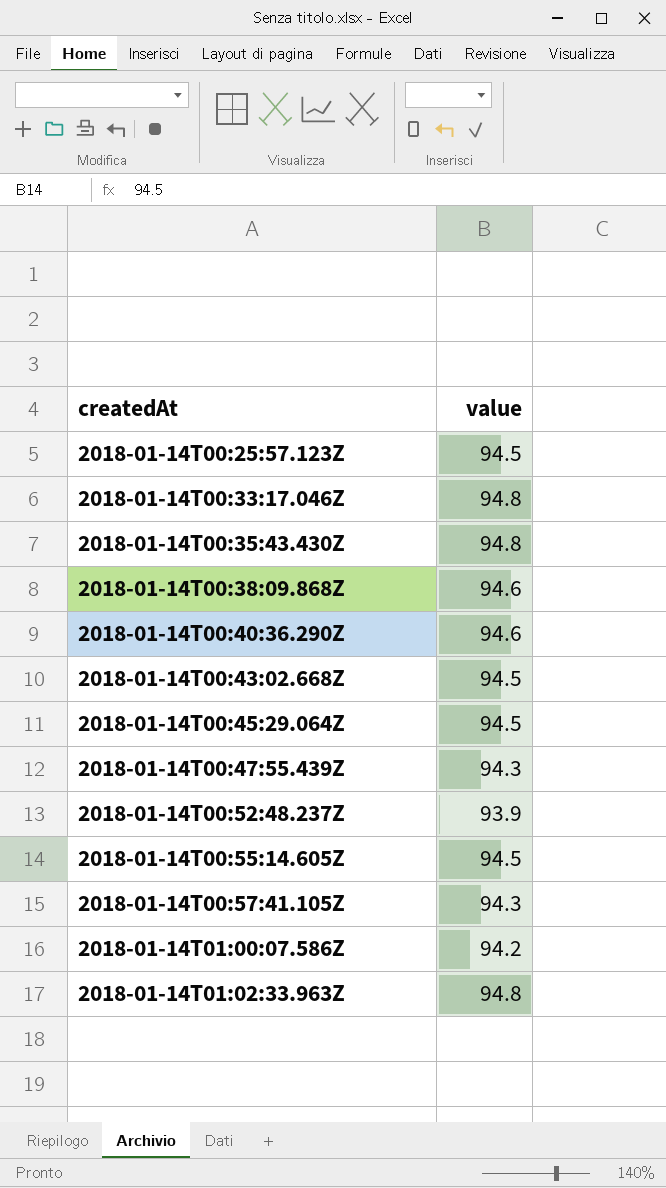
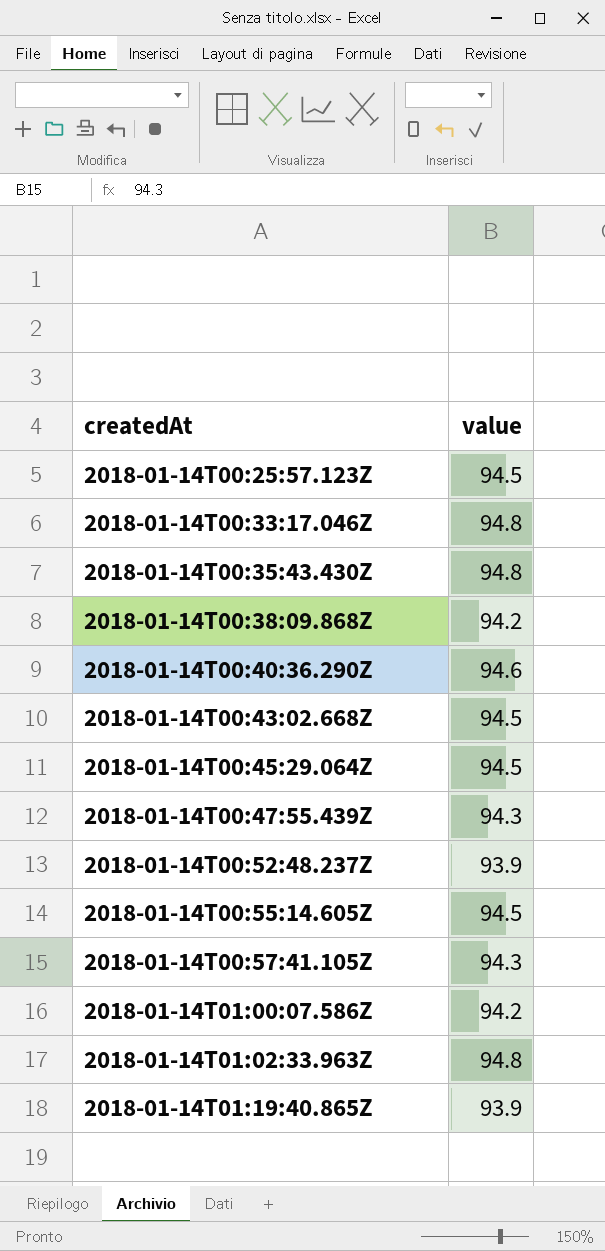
2018-01-14T00:38:09.868Z | value: 94.6 -> 94.2
row 2018-01-14T01:19:40.865Z: none -> 93.9

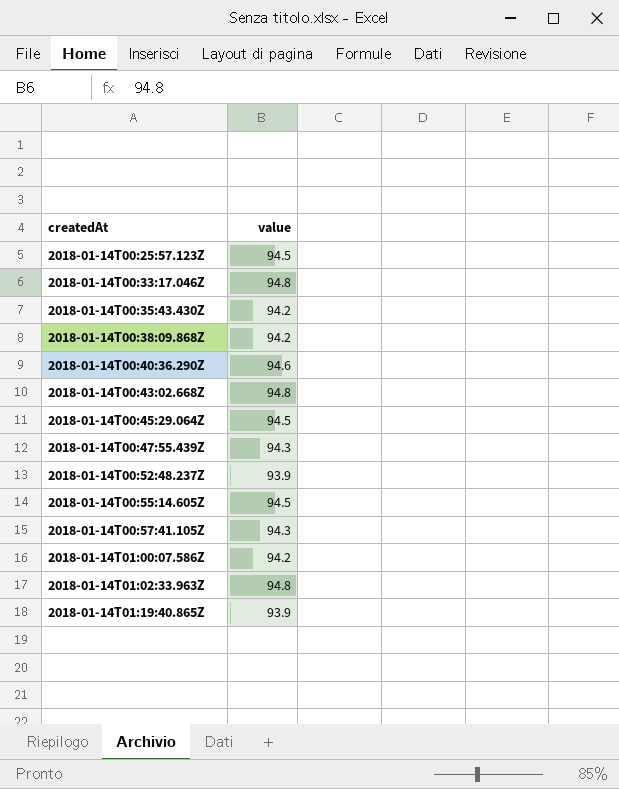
2018-01-14T00:35:43.430Z | value: 94.8 -> 94.2
2018-01-14T00:43:02.668Z | value: 94.5 -> 94.8

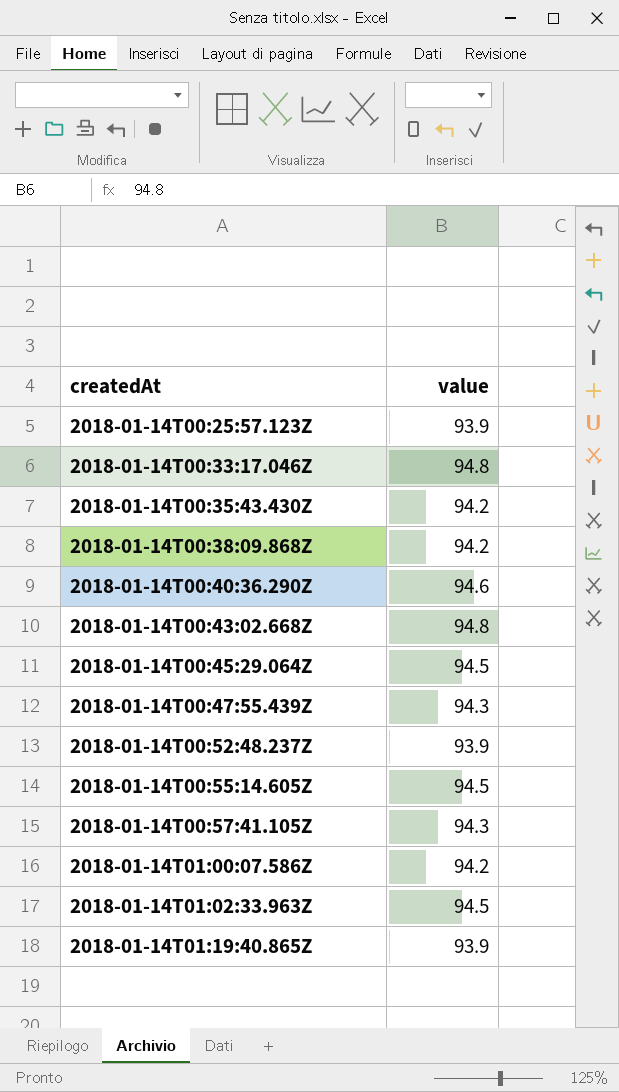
2018-01-14T00:25:57.123Z | value: 94.5 -> 93.9
2018-01-14T01:02:33.963Z | value: 94.8 -> 94.5

